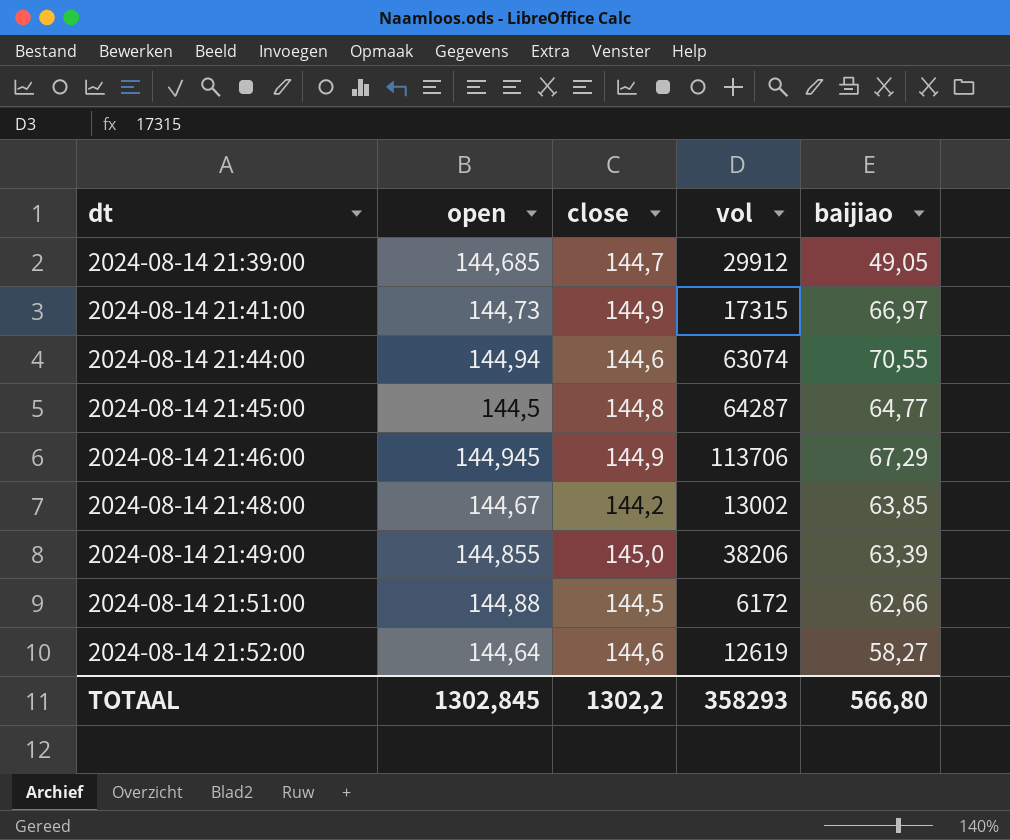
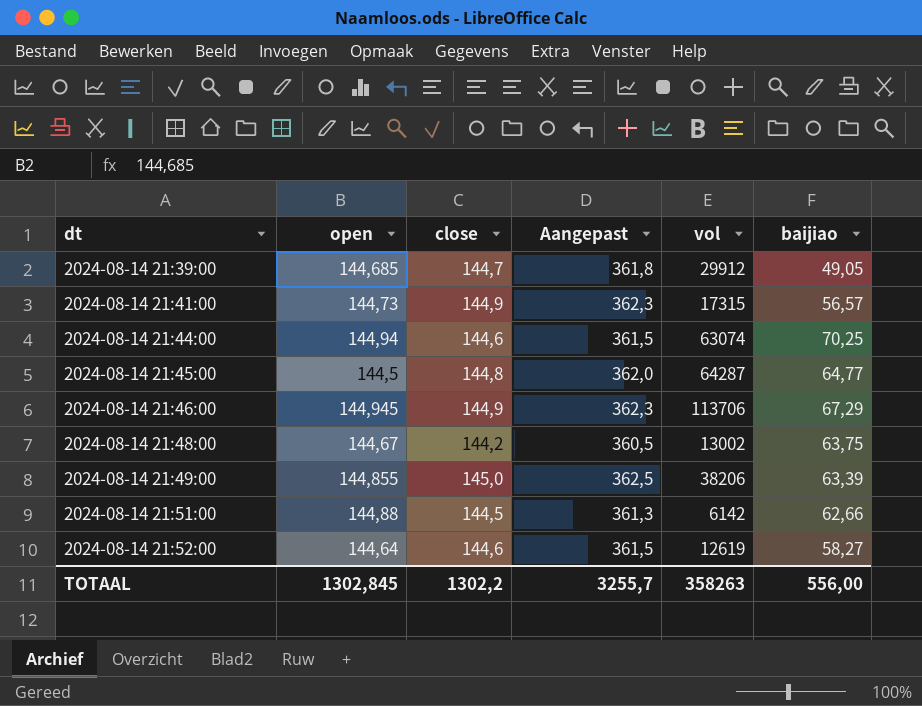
column Aangepast | formula: none -> [close] * 2,5
2024-08-14 21:41:00 | baijiao: 66,97 -> 56,57
2024-08-14 21:44:00 | baijiao: 70,55 -> 70,25
2024-08-14 21:48:00 | baijiao: 63,85 -> 63,75
2024-08-14 21:51:00 | vol: 6172 -> 6142
TOTAAL | vol: 358293 -> 358263
TOTAAL | baijiao: 566,80 -> 556,00

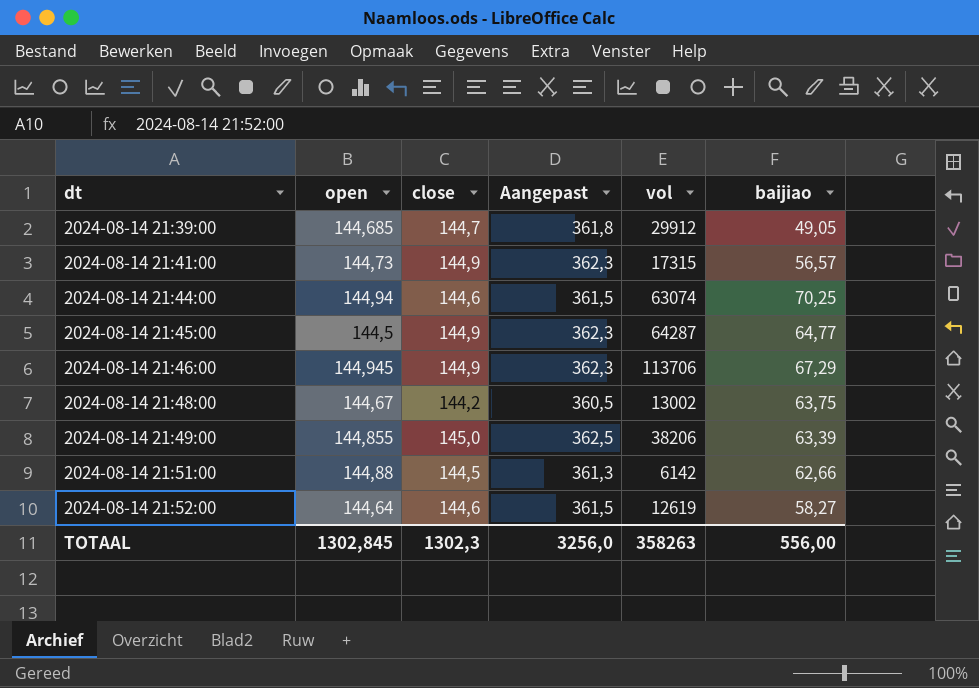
2024-08-14 21:45:00 | close: 144,8 -> 144,9
2024-08-14 21:45:00 | Aangepast: 362,0 -> 362,3
TOTAAL | close: 1302,2 -> 1302,3
TOTAAL | Aangepast: 3255,7 -> 3256,0

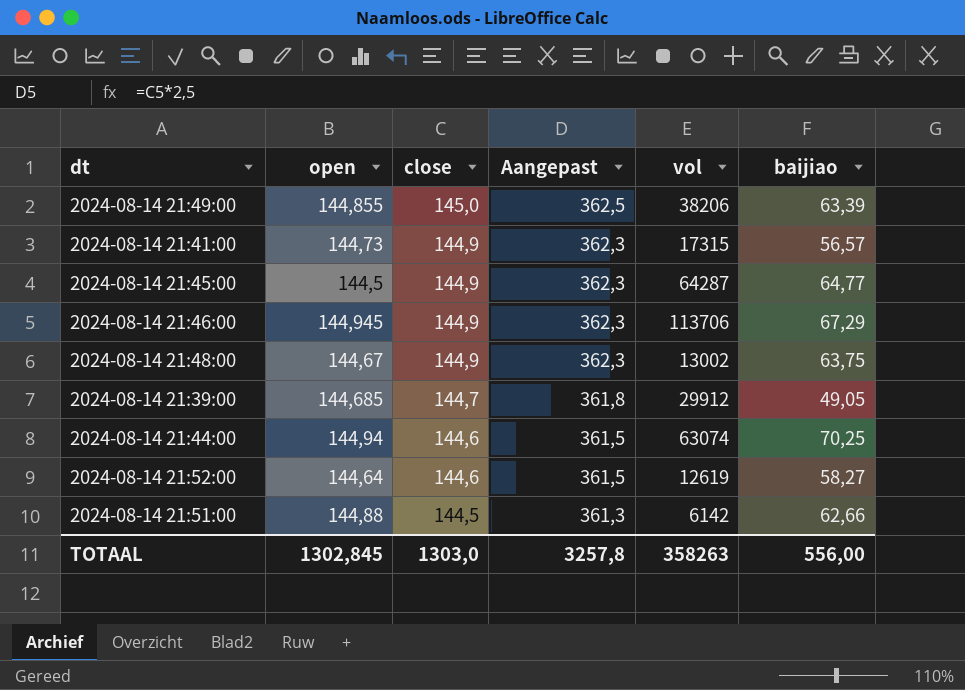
row order: dt ascending -> close descending
2024-08-14 21:48:00 | close: 144,2 -> 144,9
2024-08-14 21:48:00 | Aangepast: 360,5 -> 362,3
TOTAAL | close: 1302,3 -> 1303,0
TOTAAL | Aangepast: 3256,0 -> 3257,8

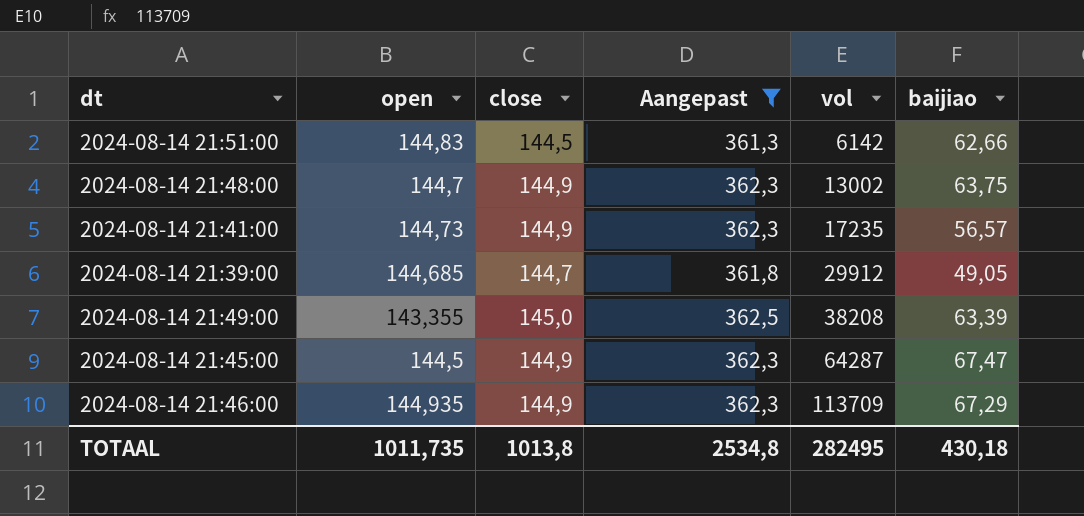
filter: none -> Aangepast != 361,5
row order: close descending -> vol ascending
2024-08-14 21:51:00 | open: 144,88 -> 144,83
2024-08-14 21:48:00 | open: 144,67 -> 144,7
2024-08-14 21:41:00 | vol: 17315 -> 17235
2024-08-14 21:49:00 | open: 144,855 -> 143,355
2024-08-14 21:49:00 | vol: 38206 -> 38208
2024-08-14 21:45:00 | baijiao: 64,77 -> 67,47
2024-08-14 21:46:00 | open: 144,945 -> 144,935
2024-08-14 21:46:00 | vol: 113706 -> 113709
TOTAAL | open: 1302,845 -> 1011,735
TOTAAL | close: 1303,0 -> 1013,8
TOTAAL | Aangepast: 3257,8 -> 2534,8
TOTAAL | vol: 358263 -> 282495
TOTAAL | baijiao: 556,00 -> 430,18

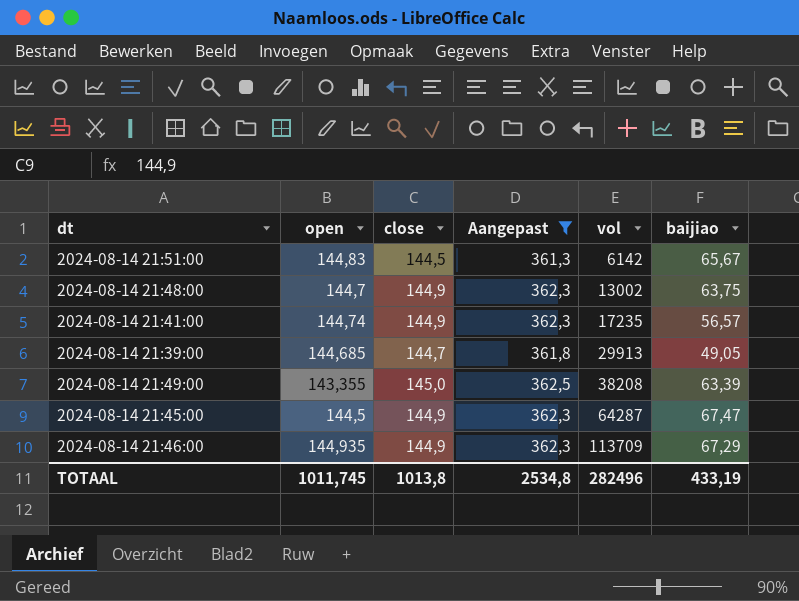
2024-08-14 21:51:00 | baijiao: 62,66 -> 65,67
2024-08-14 21:41:00 | open: 144,73 -> 144,74
2024-08-14 21:39:00 | vol: 29912 -> 29913
TOTAAL | open: 1011,735 -> 1011,745
TOTAAL | vol: 282495 -> 282496
TOTAAL | baijiao: 430,18 -> 433,19

